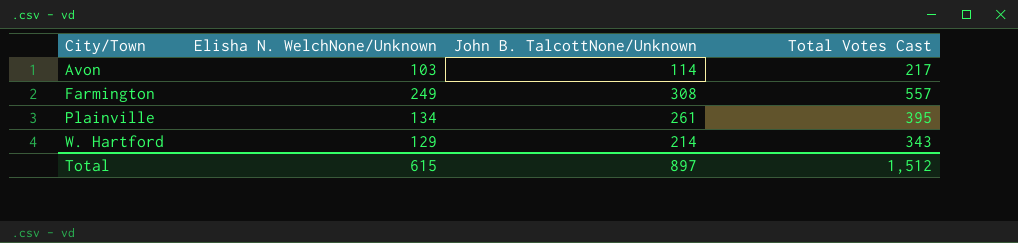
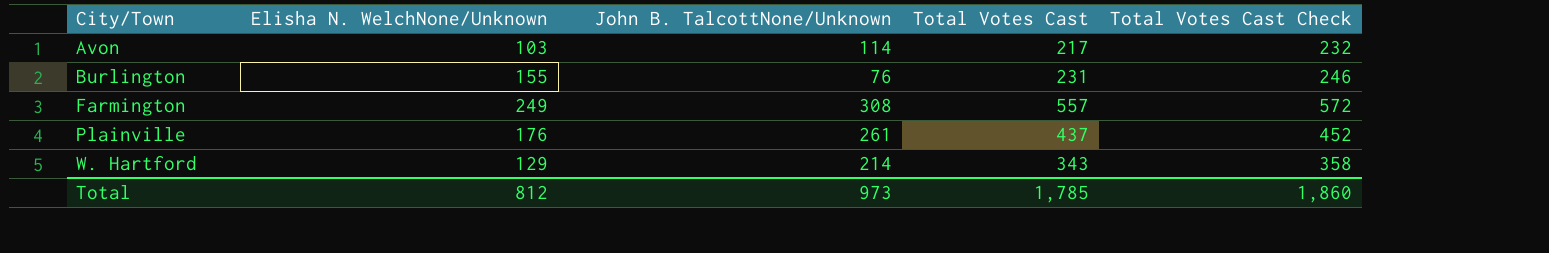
column Total Votes Cast Check | formula: none -> [Total Votes Cast] + 15
row Burlington: none -> 155 | 76 | 231 | 246
Plainville | Elisha N. WelchNone/Unknown: 134 -> 176
Plainville | Total Votes Cast: 395 -> 437
Total | Elisha N. WelchNone/Unknown: 615 -> 812
Total | John B. TalcottNone/Unknown: 897 -> 973
Total | Total Votes Cast: 1,512 -> 1,785

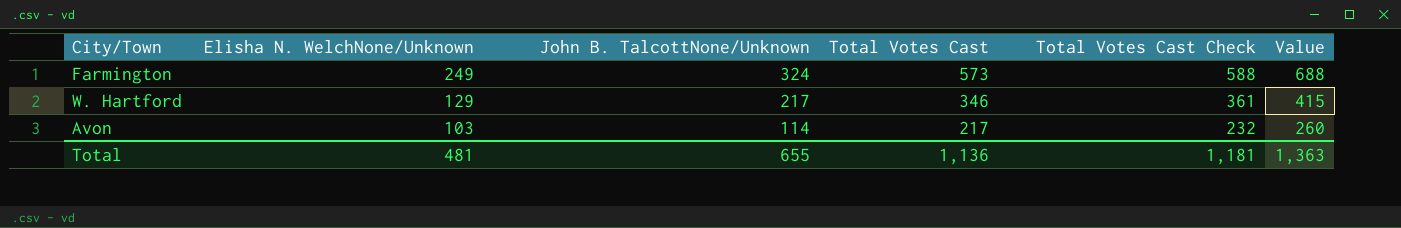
row order: City/Town ascending -> Elisha N. WelchNone/Unknown descending
column Value | formula: none -> [Total Votes Cast] * 1.2
row Burlington: 155 | 76 | 231 | 246 -> none
row Plainville: 176 | 261 | 437 | 452 -> none
Farmington | John B. TalcottNone/Unknown: 308 -> 324
Farmington | Total Votes Cast: 557 -> 573
Farmington | Total Votes Cast Check: 572 -> 588
W. Hartford | John B. TalcottNone/Unknown: 214 -> 217
W. Hartford | Total Votes Cast: 343 -> 346
W. Hartford | Total Votes Cast Check: 358 -> 361
Total | Elisha N. WelchNone/Unknown: 812 -> 481
Total | John B. TalcottNone/Unknown: 973 -> 655
Total | Total Votes Cast: 1,785 -> 1,136
Total | Total Votes Cast Check: 1,860 -> 1,181

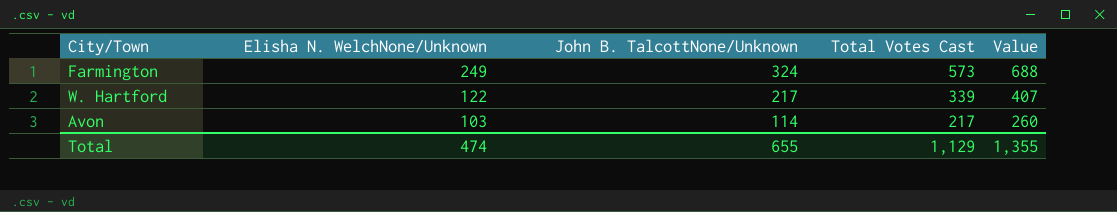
column Total Votes Cast Check | formula: [Total Votes Cast] + 15 -> none
W. Hartford | Elisha N. WelchNone/Unknown: 129 -> 122
W. Hartford | Total Votes Cast: 346 -> 339
W. Hartford | Value: 415 -> 407
Total | Elisha N. WelchNone/Unknown: 481 -> 474
Total | Total Votes Cast: 1,136 -> 1,129
Total | Value: 1,363 -> 1,355

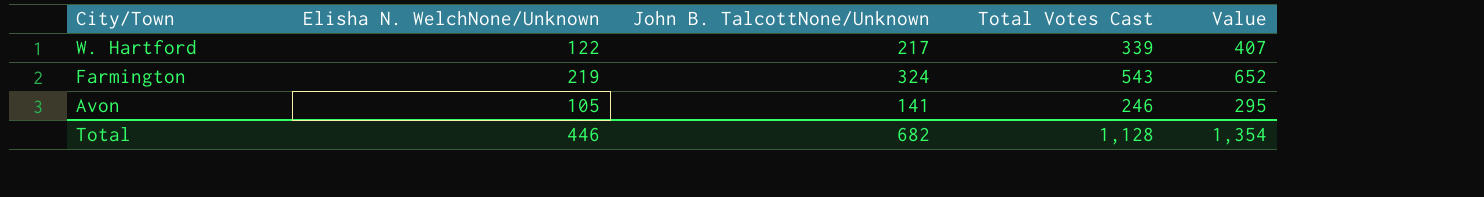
row order: Elisha N. WelchNone/Unknown descending -> City/Town descending
Farmington | Elisha N. WelchNone/Unknown: 249 -> 219
Farmington | Total Votes Cast: 573 -> 543
Farmington | Value: 688 -> 652
Avon | Elisha N. WelchNone/Unknown: 103 -> 105
Avon | John B. TalcottNone/Unknown: 114 -> 141
Avon | Total Votes Cast: 217 -> 246
Avon | Value: 260 -> 295
Total | Elisha N. WelchNone/Unknown: 474 -> 446
Total | John B. TalcottNone/Unknown: 655 -> 682
Total | Total Votes Cast: 1,129 -> 1,128
Total | Value: 1,355 -> 1,354

